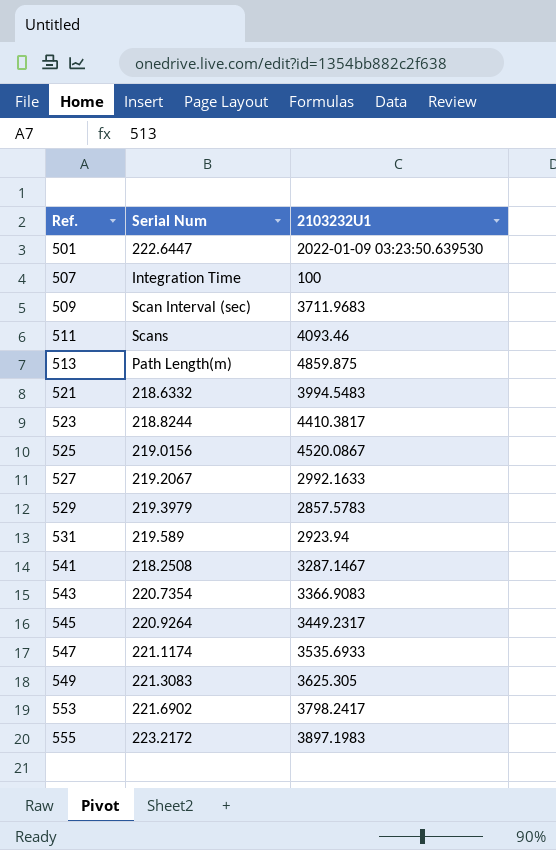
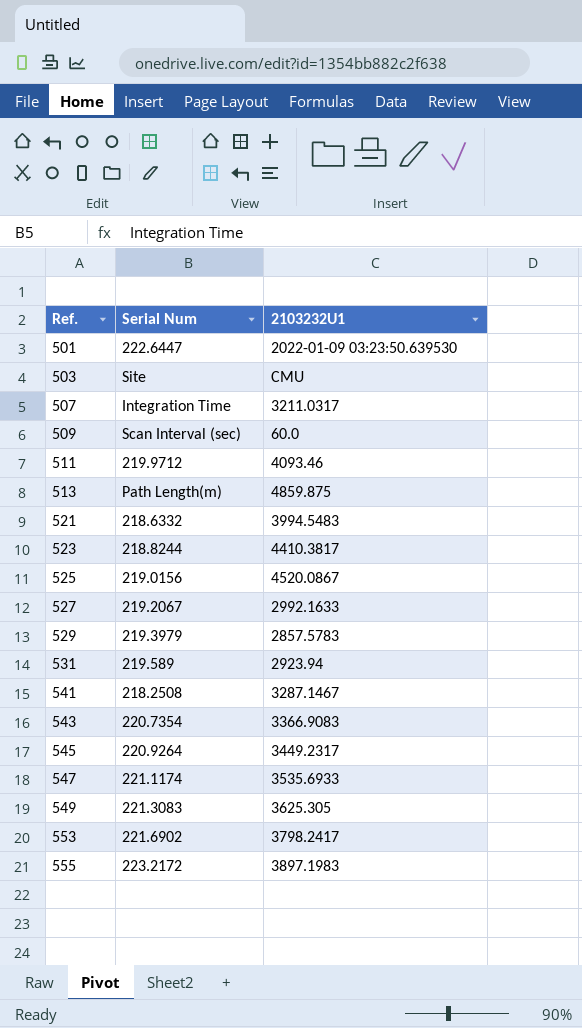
row 503: none -> Site | CMU
507 | 2103232U1: 100 -> 3211.0317
509 | 2103232U1: 3711.9683 -> 60.0
511 | Serial Num: Scans -> 219.9712

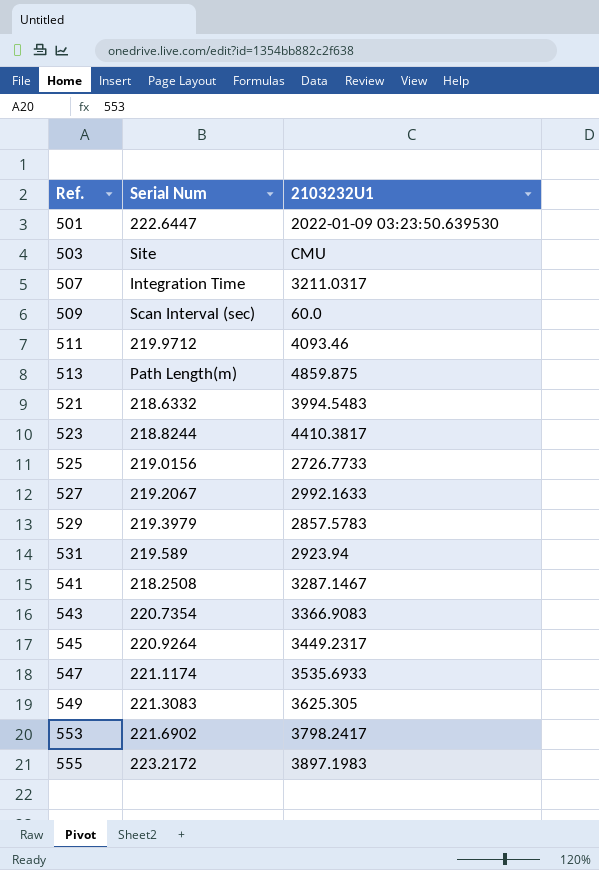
525 | 2103232U1: 4520.0867 -> 2726.7733

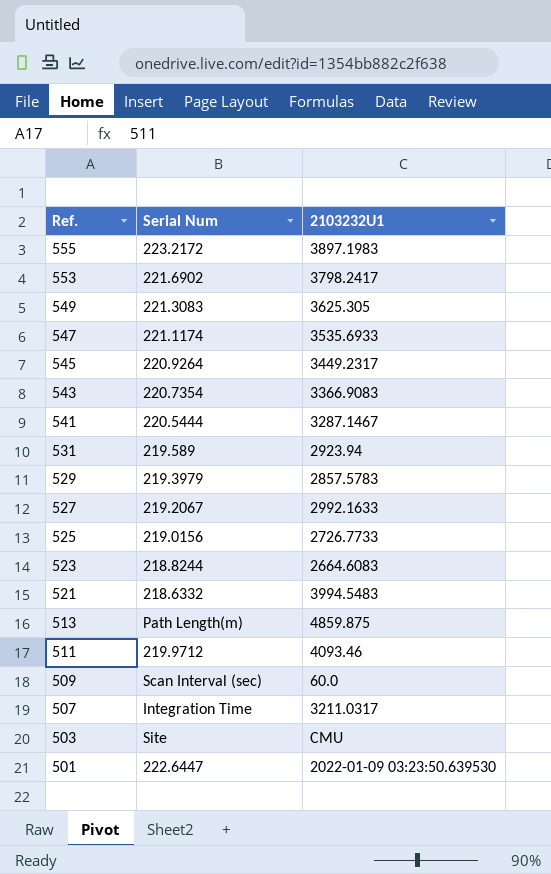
row order: Ref. ascending -> Ref. descending
541 | Serial Num: 218.2508 -> 220.5444
523 | 2103232U1: 4410.3817 -> 2664.6083

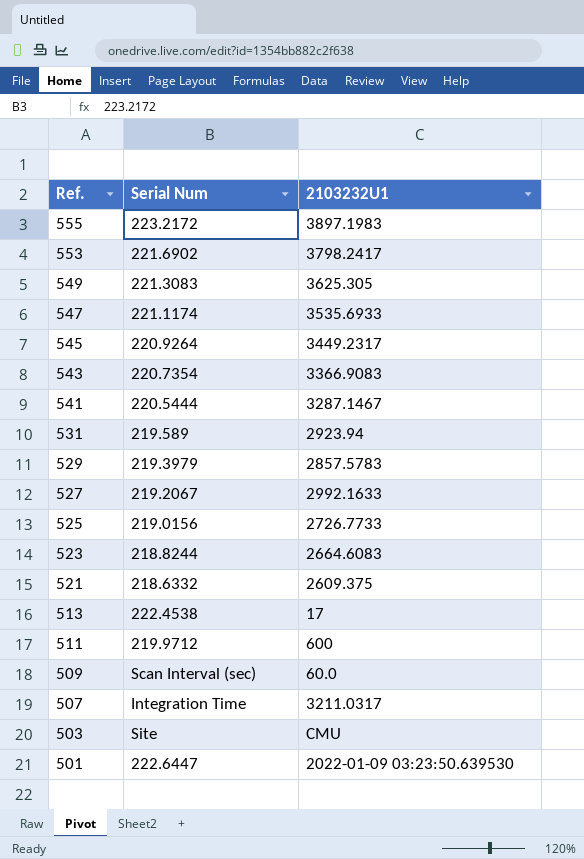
521 | 2103232U1: 3994.5483 -> 2609.375
513 | Serial Num: Path Length(m) -> 222.4538
513 | 2103232U1: 4859.875 -> 17
511 | 2103232U1: 4093.46 -> 600

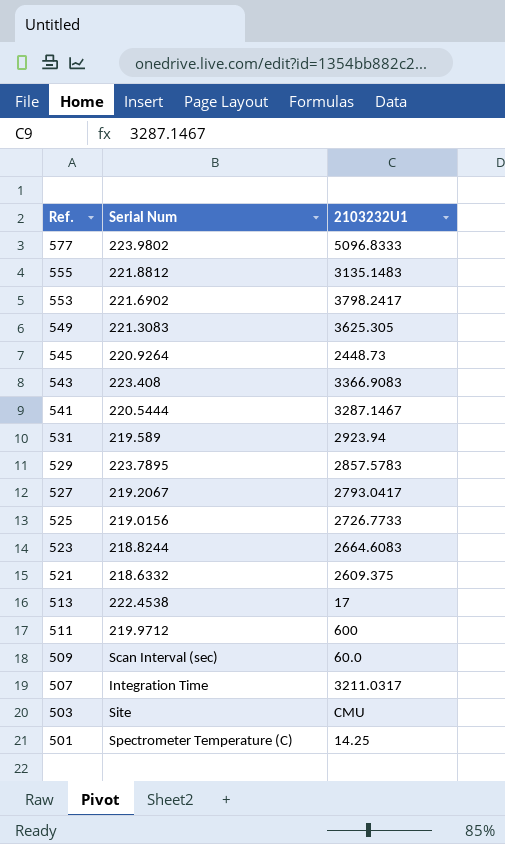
row 547: 221.1174 | 3535.6933 -> none
row 577: none -> 223.9802 | 5096.8333
555 | Serial Num: 223.2172 -> 221.8812
555 | 2103232U1: 3897.1983 -> 3135.1483
545 | 2103232U1: 3449.2317 -> 2448.73
543 | Serial Num: 220.7354 -> 223.408
529 | Serial Num: 219.3979 -> 223.7895
527 | 2103232U1: 2992.1633 -> 2793.0417
501 | Serial Num: 222.6447 -> Spectrometer Temperature (C)
501 | 2103232U1: 2022-01-09 03:23:50.639530 -> 14.25

